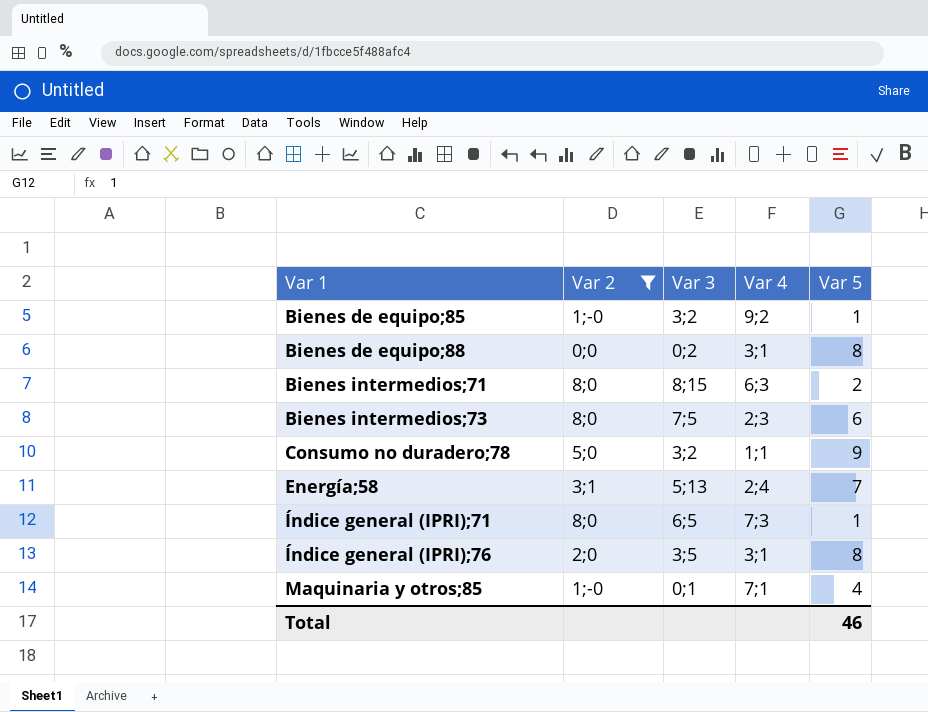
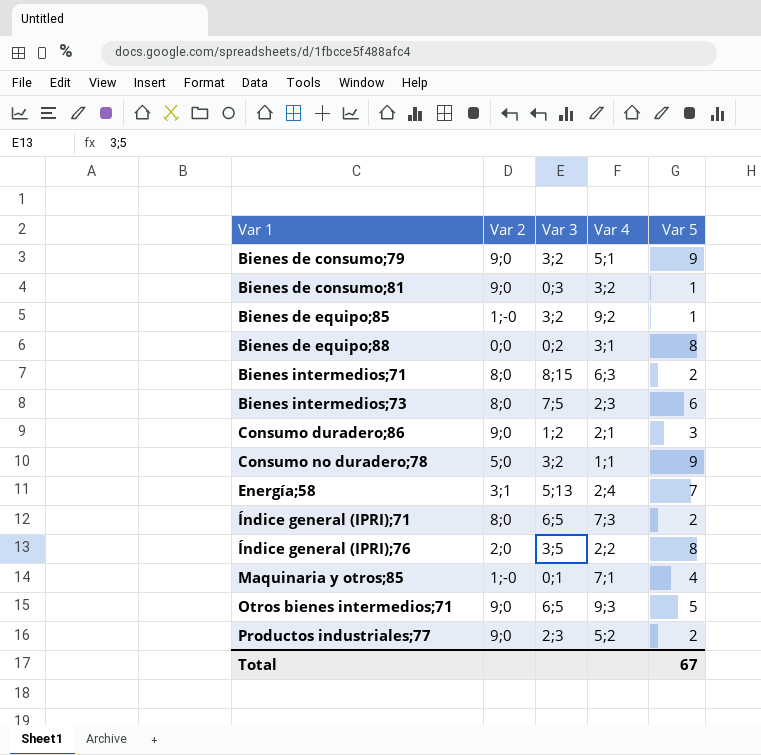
filter: Var 2 != 9;0 -> none
Índice general (IPRI);71 | Var 5: 1 -> 2
Índice general (IPRI);76 | Var 4: 3;1 -> 2;2
Total | Var 5: 46 -> 67

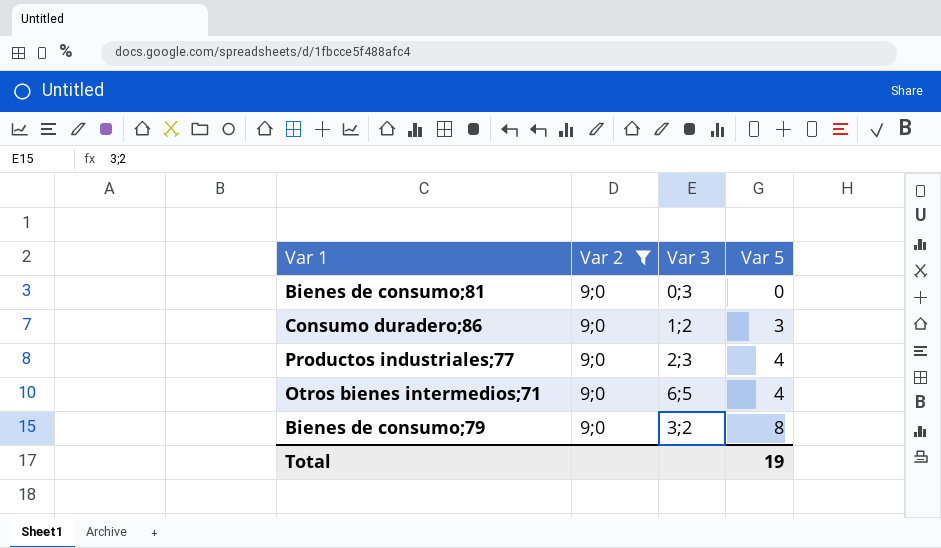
filter: none -> Var 2 = 9;0
row order: Var 1 ascending -> Var 5 ascending
column Var 4 | position: 4 -> none
Bienes de consumo;81 | Var 5: 1 -> 0
Productos industriales;77 | Var 5: 2 -> 4
Otros bienes intermedios;71 | Var 5: 5 -> 4
Bienes de consumo;79 | Var 5: 9 -> 8
Total | Var 5: 67 -> 19

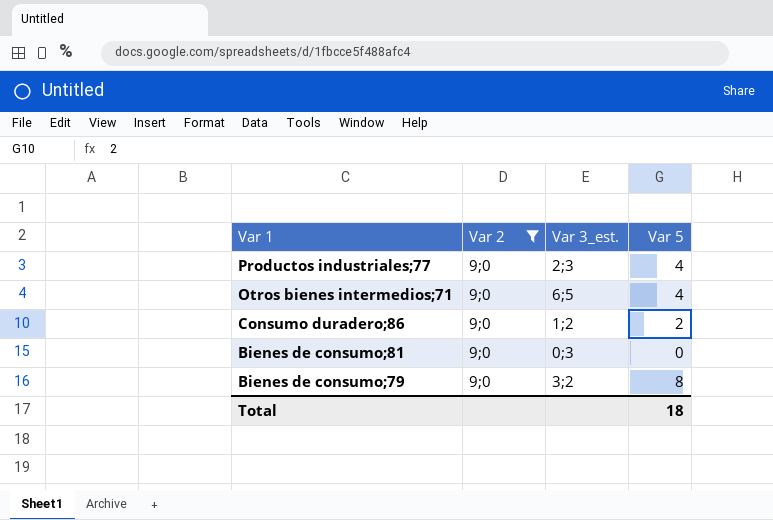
row order: Var 5 ascending -> Var 1 descending
column name: Var 3 -> Var 3_est.
Consumo duradero;86 | Var 5: 3 -> 2
Total | Var 5: 19 -> 18

